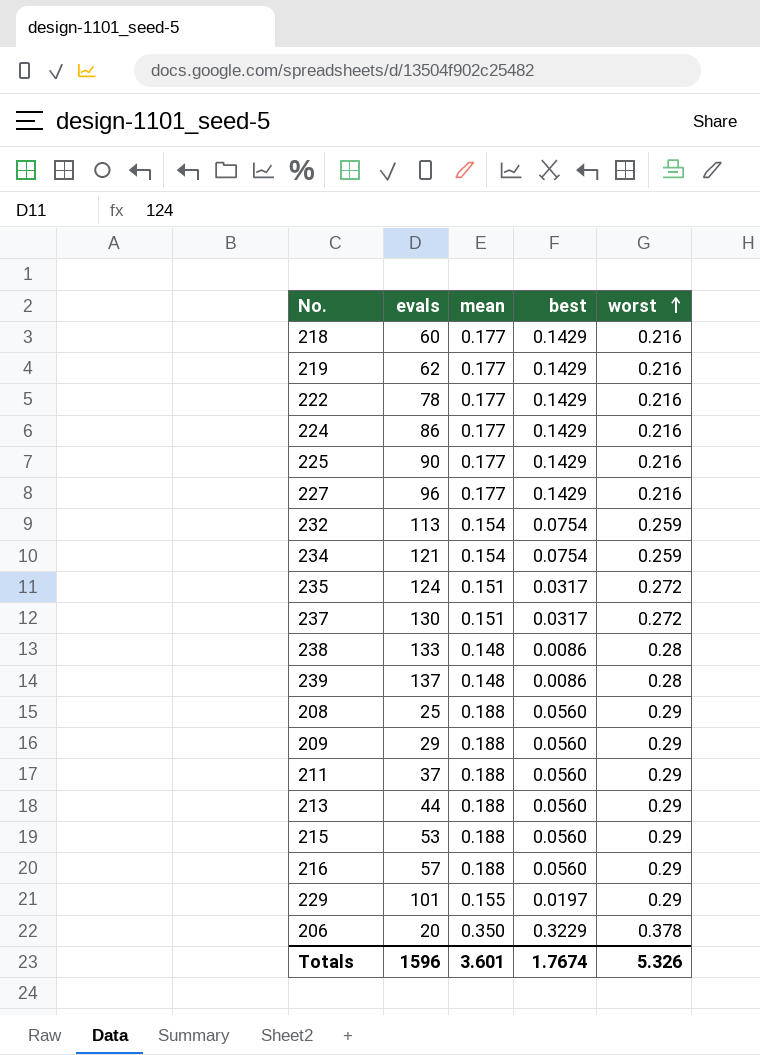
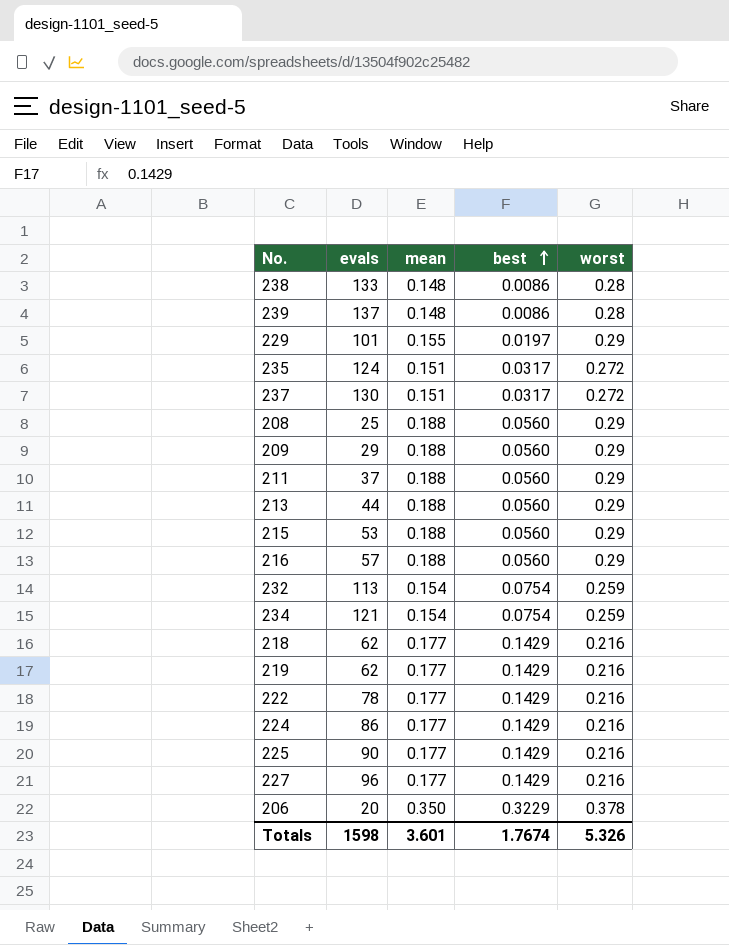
row order: worst ascending -> best ascending
218 | evals: 60 -> 62
Totals | evals: 1596 -> 1598

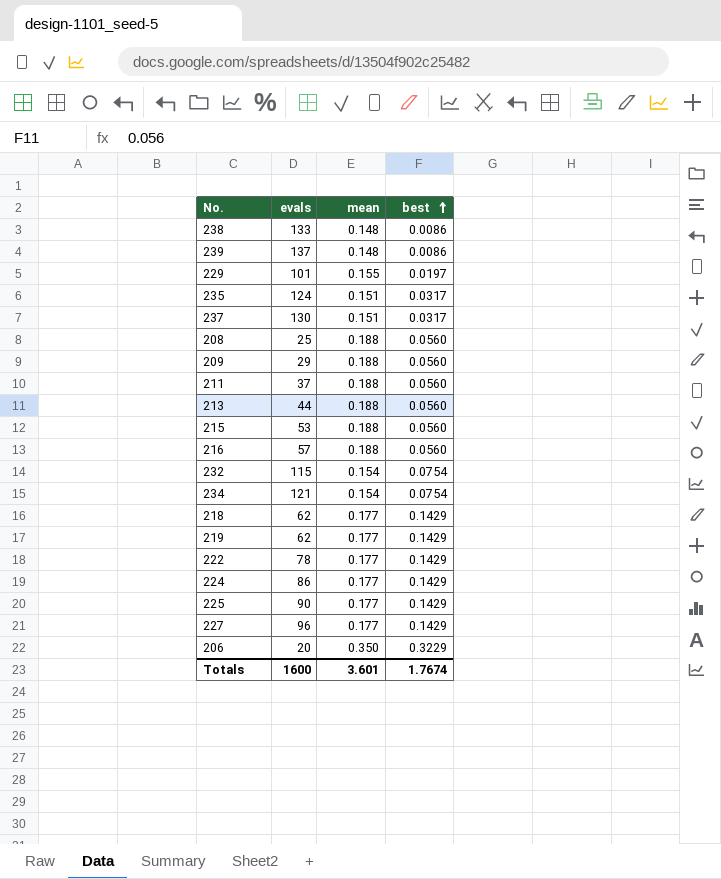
column worst | position: 5 -> none
232 | evals: 113 -> 115
Totals | evals: 1598 -> 1600

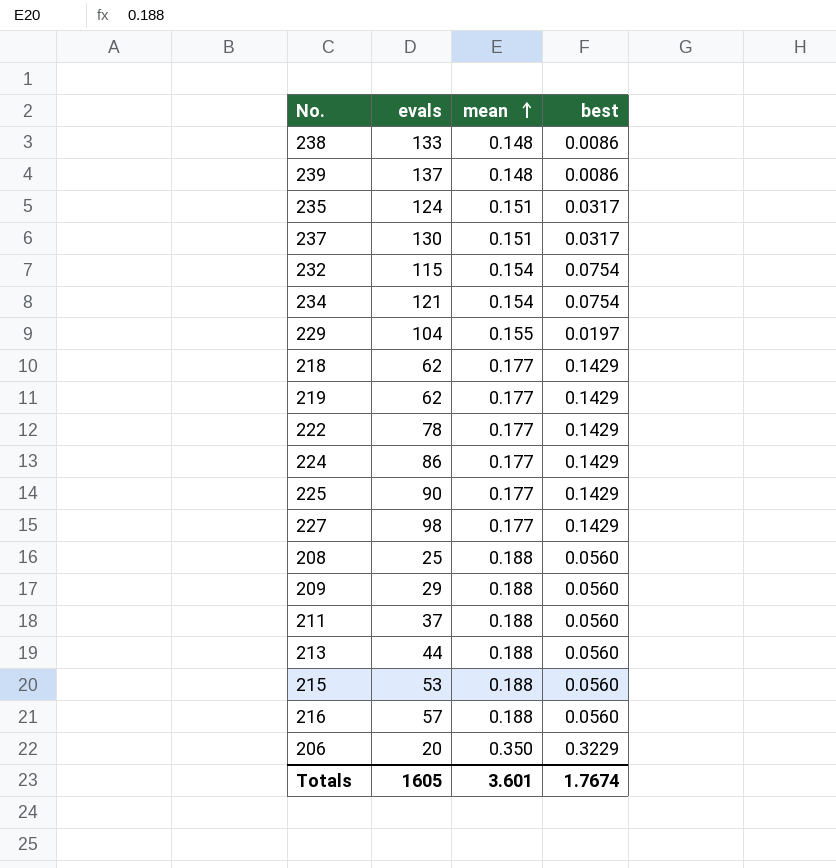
row order: best ascending -> mean ascending
229 | evals: 101 -> 104
227 | evals: 96 -> 98
Totals | evals: 1600 -> 1605

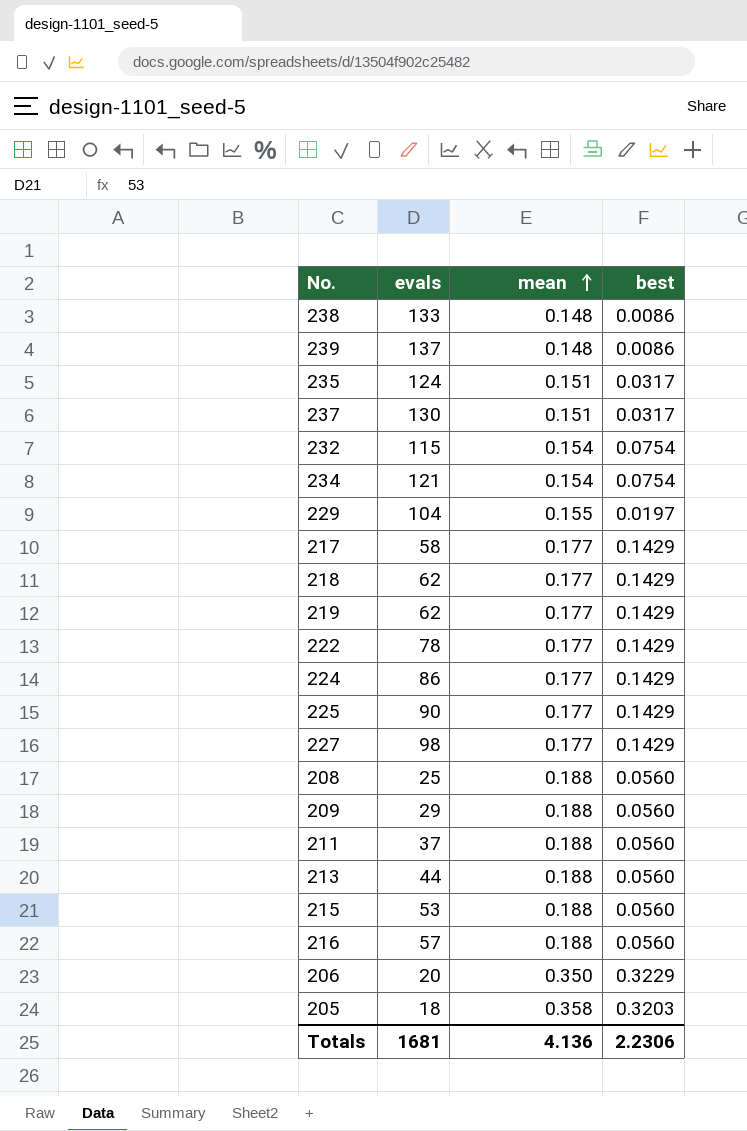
row 217: none -> 58 | 0.177 | 0.1429
row 205: none -> 18 | 0.358 | 0.3203
Totals | evals: 1605 -> 1681
Totals | mean: 3.601 -> 4.136
Totals | best: 1.7674 -> 2.2306

